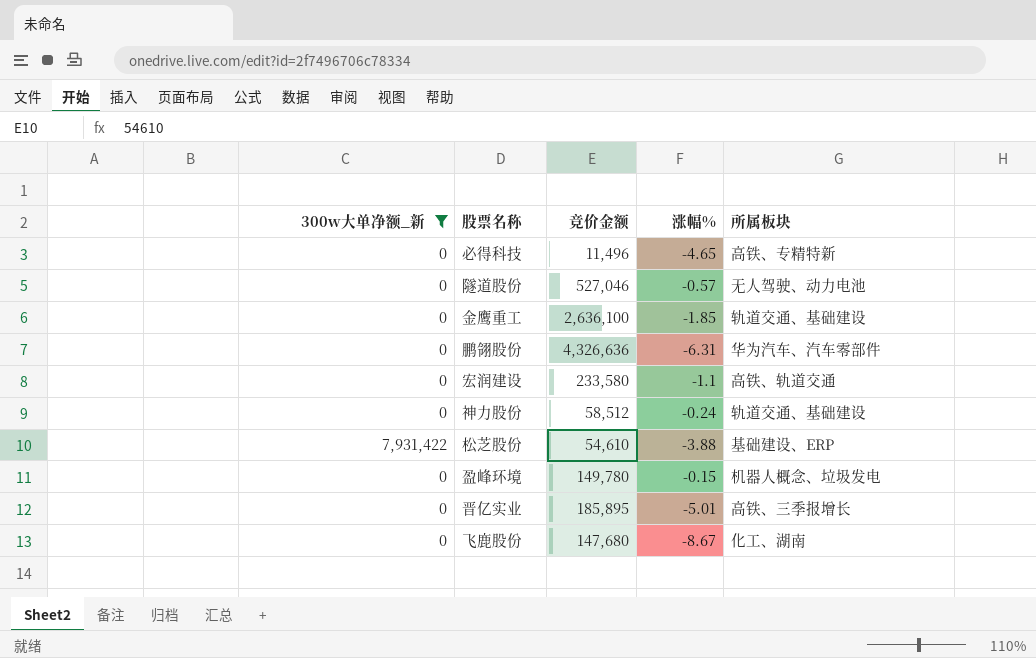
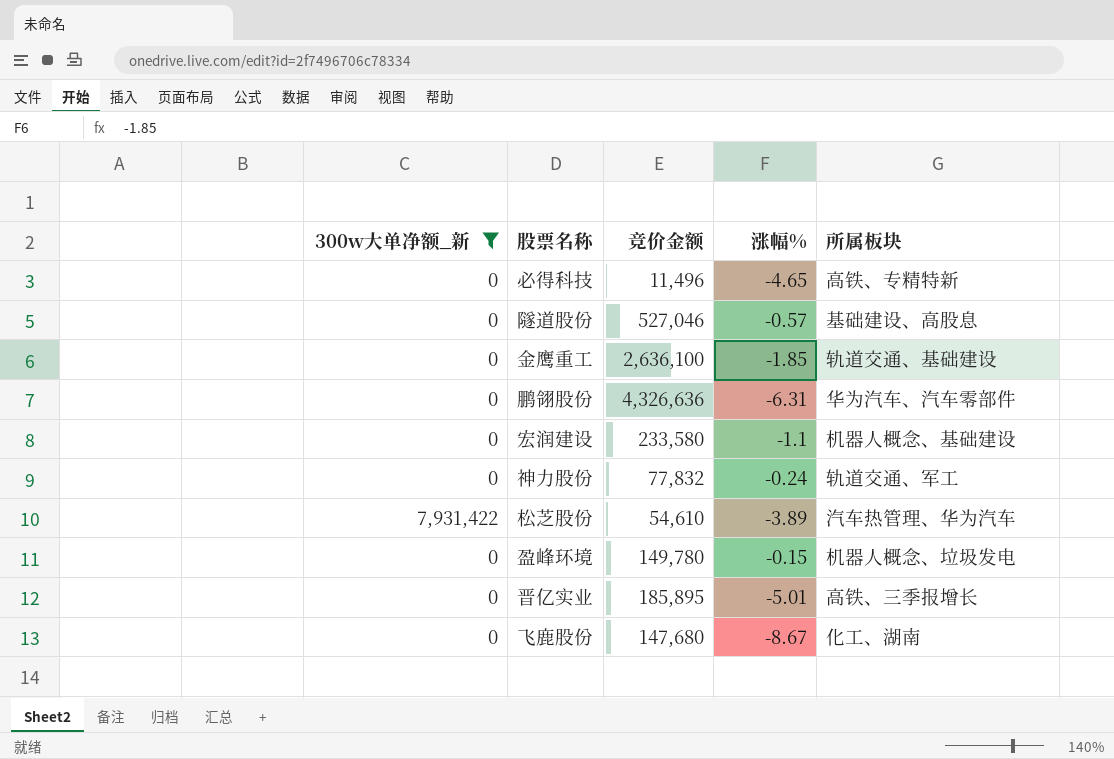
隧道股份 | 所属板块: 无人驾驶、动力电池 -> 基础建设、高股息
宏润建设 | 所属板块: 高铁、轨道交通 -> 机器人概念、基础建设
神力股份 | 竞价金额: 58,512 -> 77,832
神力股份 | 所属板块: 轨道交通、基础建设 -> 轨道交通、军工
松芝股份 | 涨幅%: -3.88 -> -3.89
松芝股份 | 所属板块: 基础建设、ERP -> 汽车热管理、华为汽车

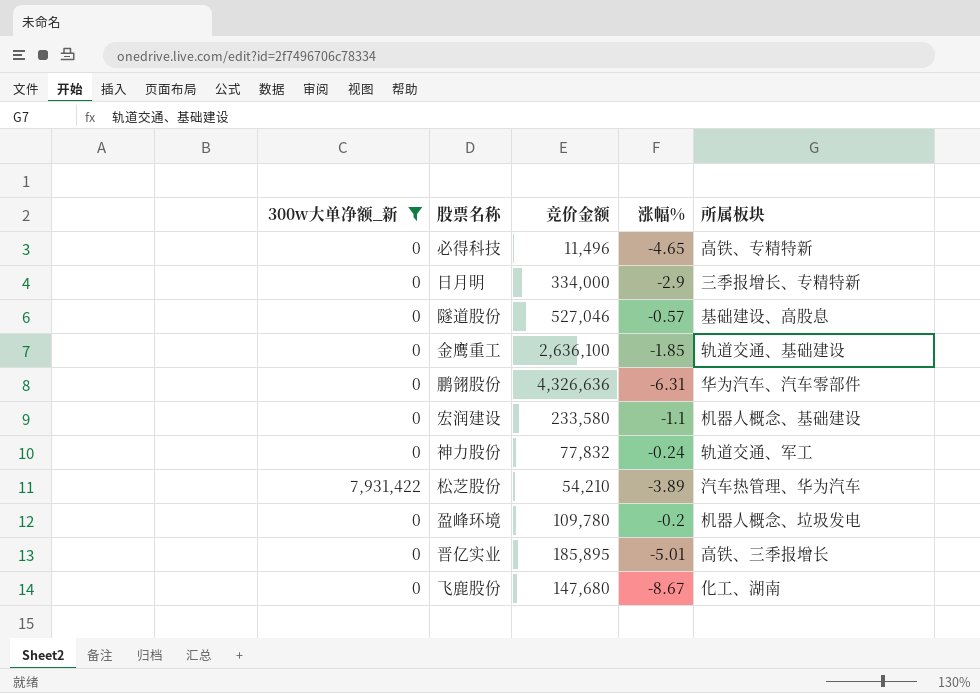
row 日月明: none -> 0 | 334,000 | -2.9 | 三季报增长、专精特新
松芝股份 | 竞价金额: 54,610 -> 54,210
盈峰环境 | 竞价金额: 149,780 -> 109,780
盈峰环境 | 涨幅%: -0.15 -> -0.2

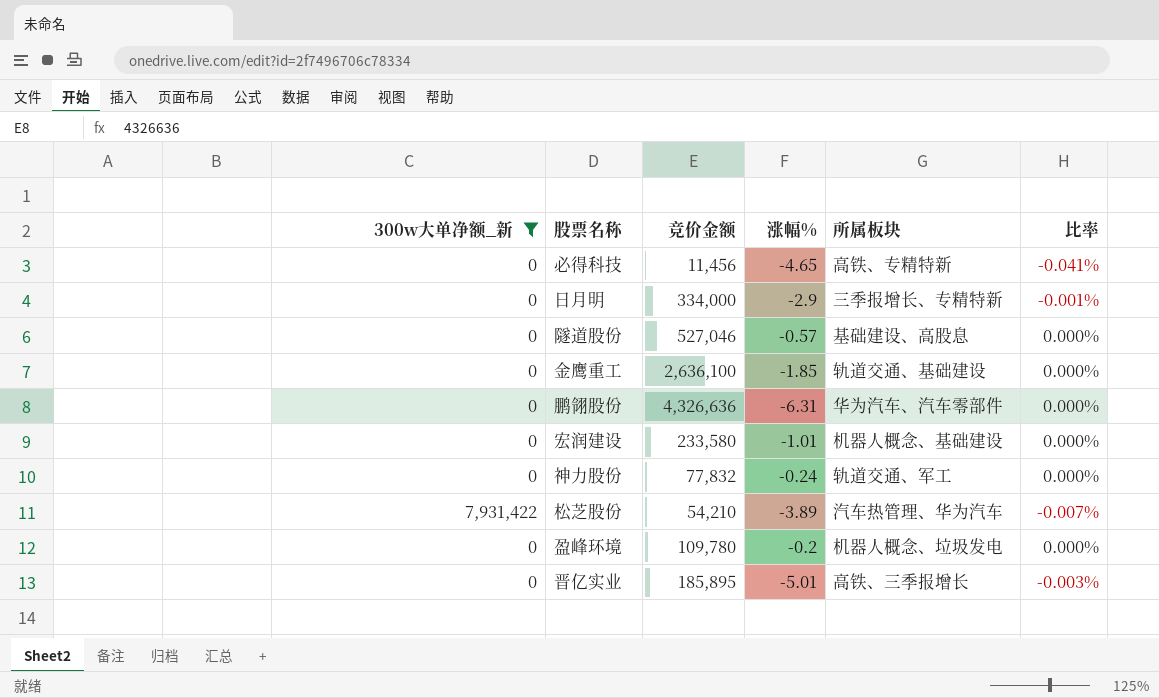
column 比率 | formula: none -> [涨幅%] / [竞价金额]
row 飞鹿股份: 0 | 147,680 | -8.67 | 化工、湖南 -> none
必得科技 | 竞价金额: 11,496 -> 11,456
宏润建设 | 涨幅%: -1.1 -> -1.01

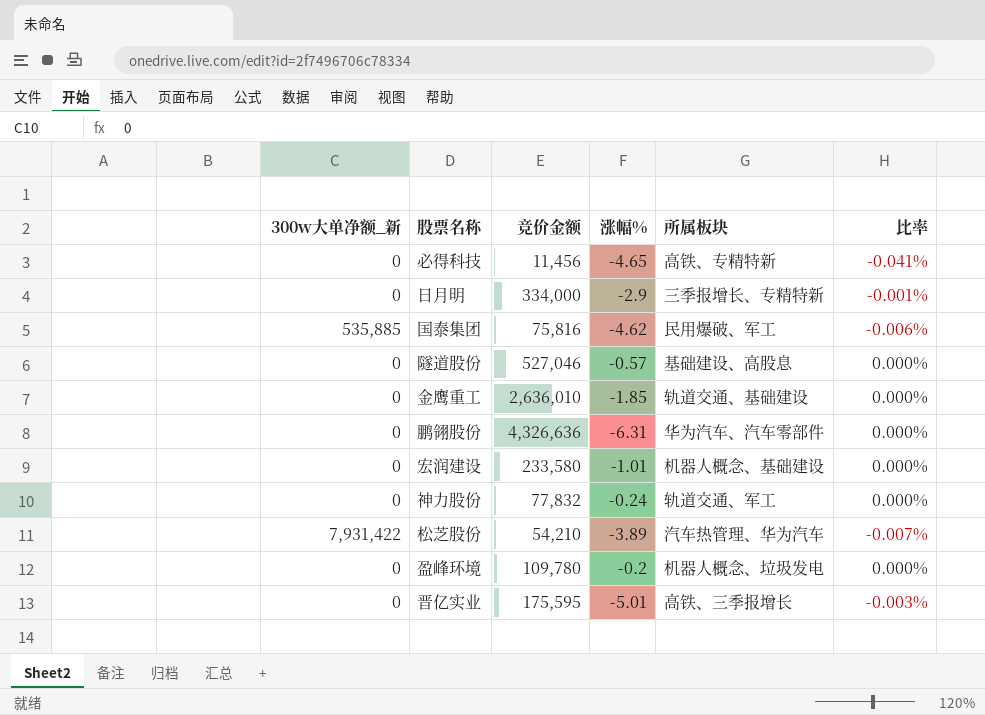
filter: 300w大单净额_新 != 535,885 -> none
金鹰重工 | 竞价金额: 2,636,100 -> 2,636,010
晋亿实业 | 竞价金额: 185,895 -> 175,595

